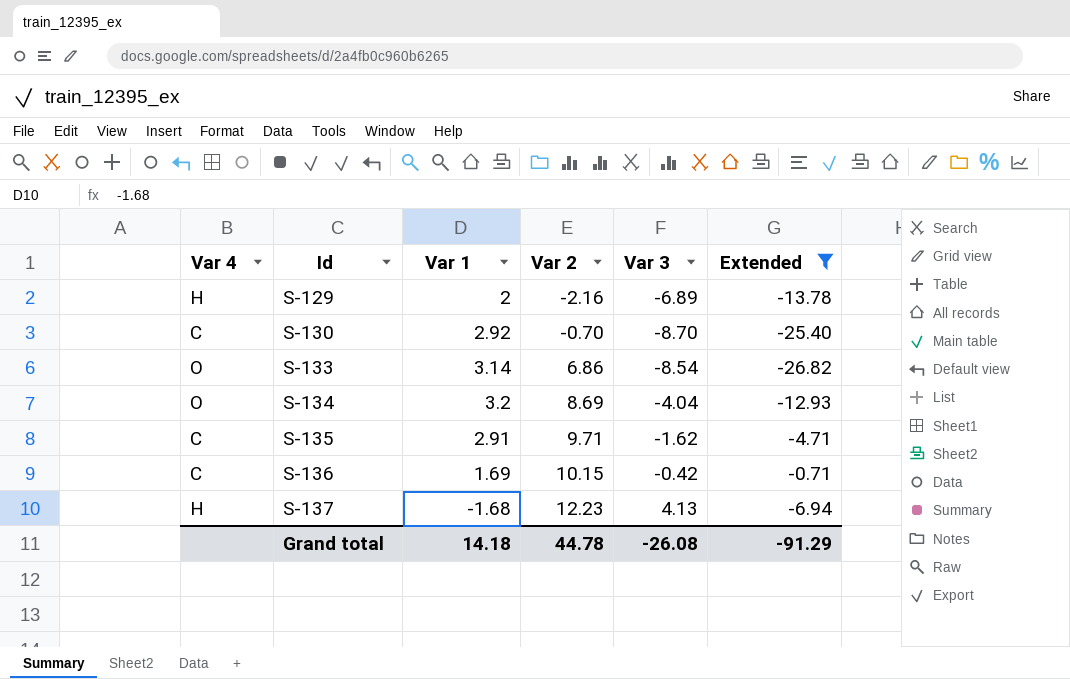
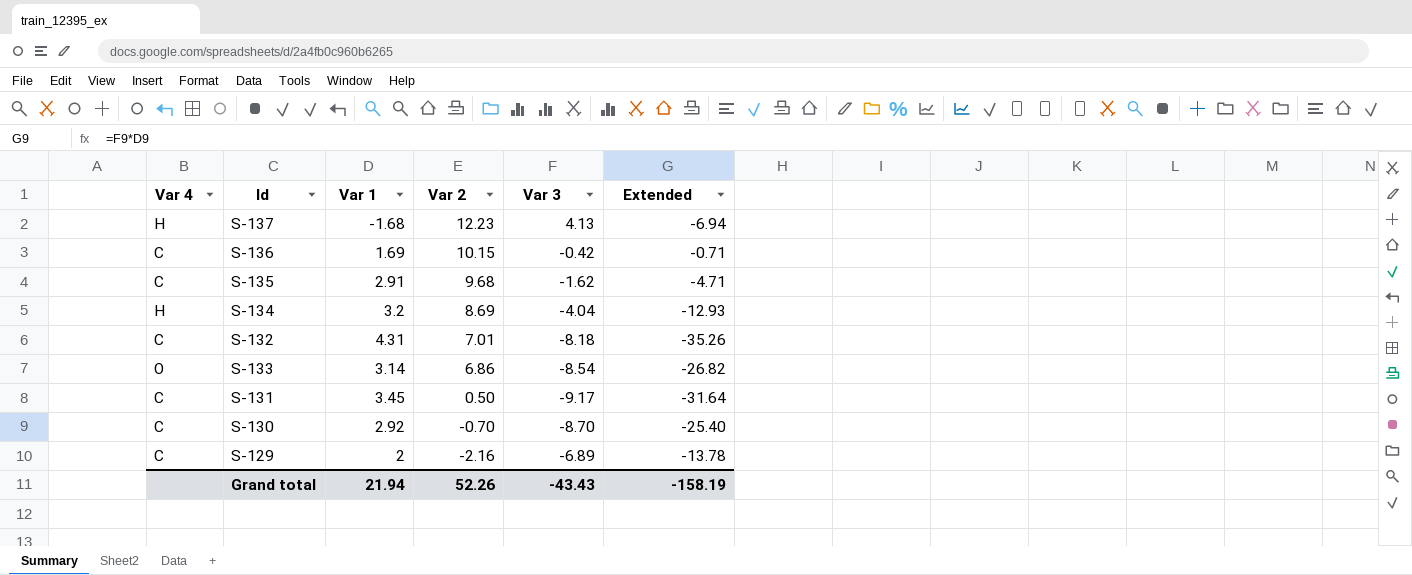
filter: Extended >= -26.82 -> none
row order: Id ascending -> Var 2 descending
S-135 | Var 2: 9.71 -> 9.68
S-134 | Var 4: O -> H
S-129 | Var 4: H -> C
Grand total | Var 1: 14.18 -> 21.94
Grand total | Var 2: 44.78 -> 52.26
Grand total | Var 3: -26.08 -> -43.43
Grand total | Extended: -91.29 -> -158.19

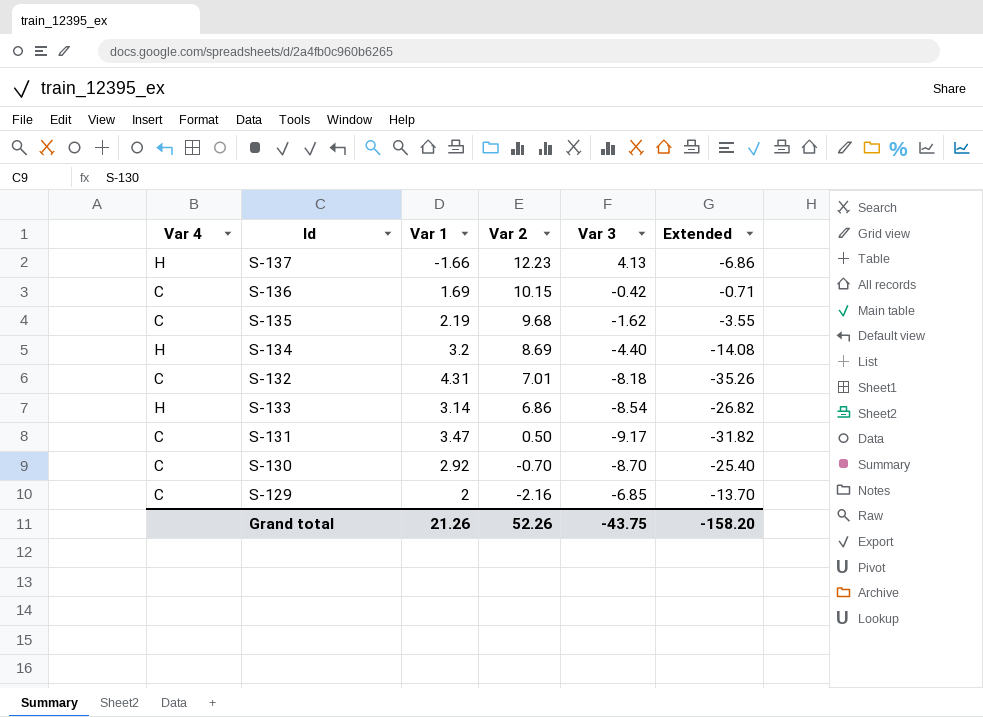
S-137 | Var 1: -1.68 -> -1.66
S-137 | Extended: -6.94 -> -6.86
S-135 | Var 1: 2.91 -> 2.19
S-135 | Extended: -4.71 -> -3.55
S-134 | Var 3: -4.04 -> -4.40
S-134 | Extended: -12.93 -> -14.08
S-133 | Var 4: O -> H
S-131 | Var 1: 3.45 -> 3.47
S-131 | Extended: -31.64 -> -31.82
S-129 | Var 3: -6.89 -> -6.85
S-129 | Extended: -13.78 -> -13.70
Grand total | Var 1: 21.94 -> 21.26
Grand total | Var 3: -43.43 -> -43.75
Grand total | Extended: -158.19 -> -158.20

